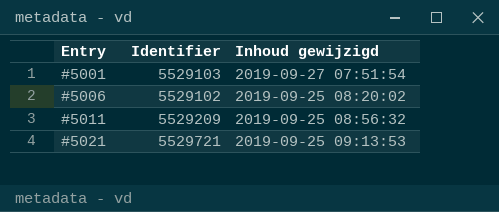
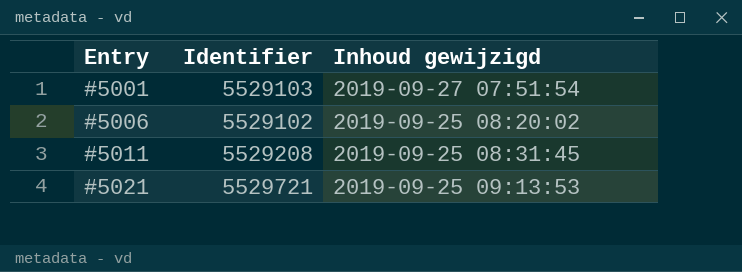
#5011 | Identifier: 5529209 -> 5529208
#5011 | Inhoud gewijzigd: 2019-09-25 08:56:32 -> 2019-09-25 08:31:45

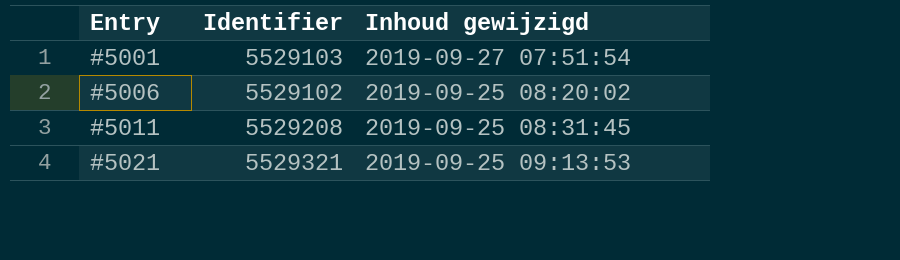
#5021 | Identifier: 5529721 -> 5529321

